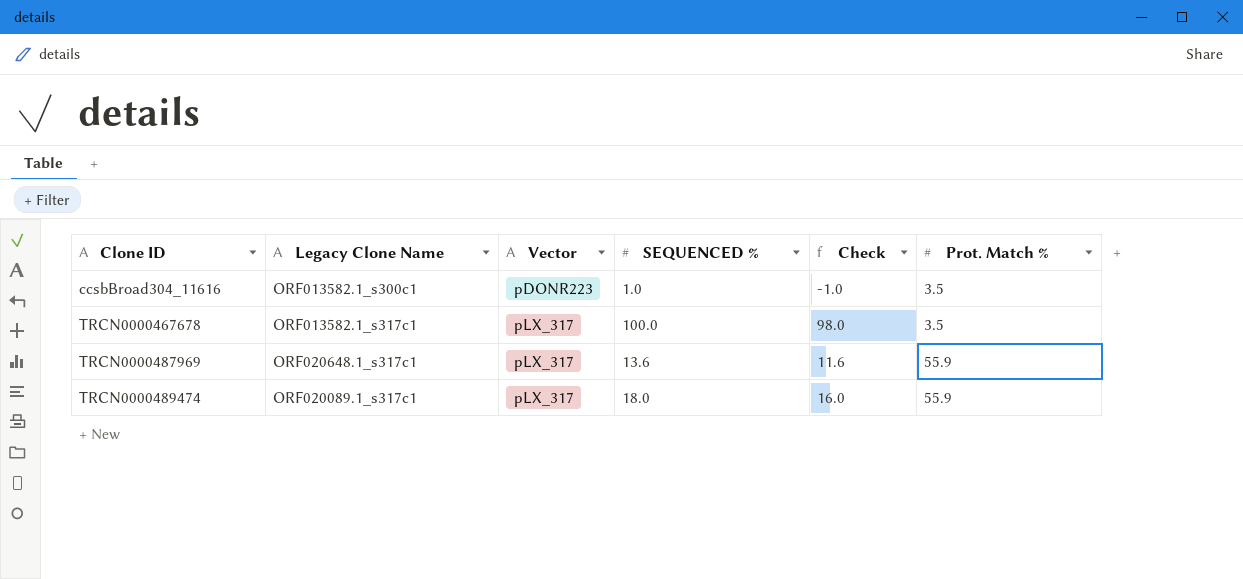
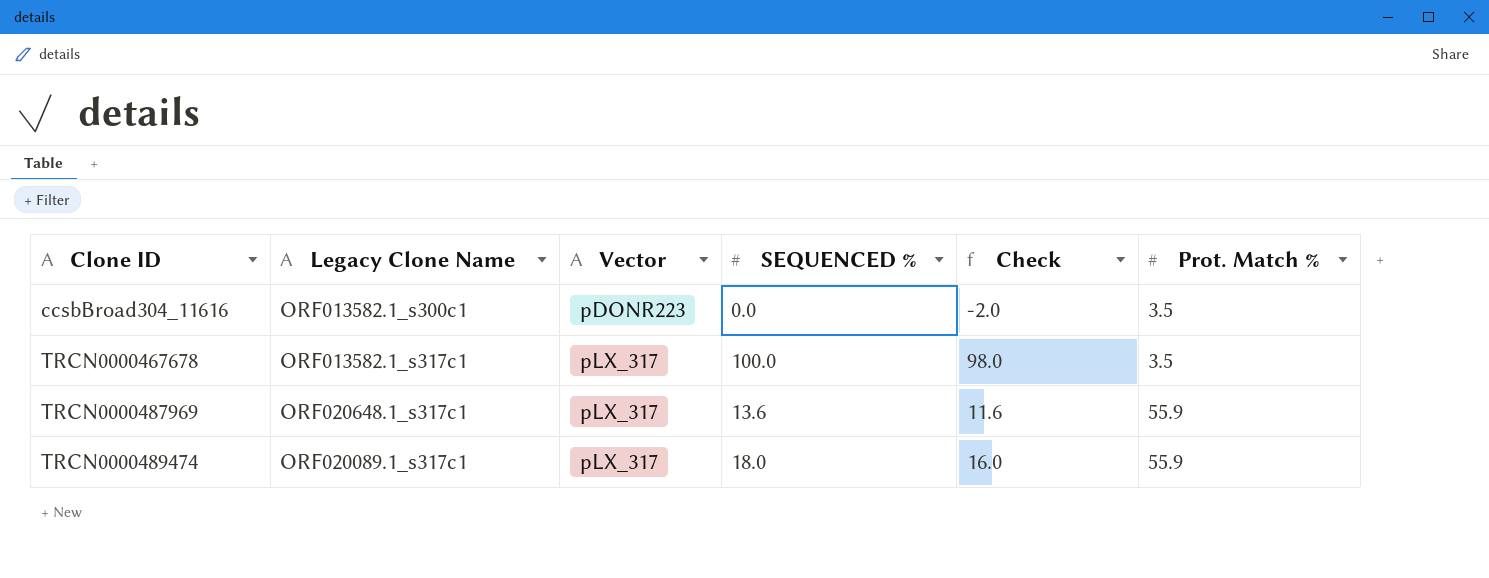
ccsbBroad304_11616 | SEQUENCED %: 1.0 -> 0.0
ccsbBroad304_11616 | Check: -1.0 -> -2.0

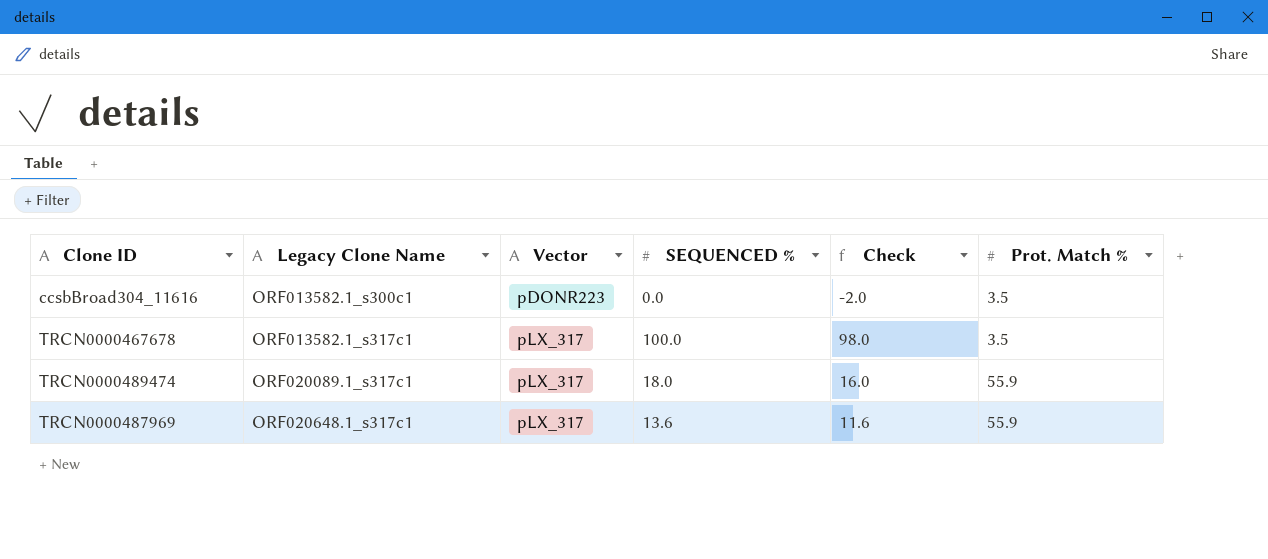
row order: Clone ID ascending -> Legacy Clone Name ascending

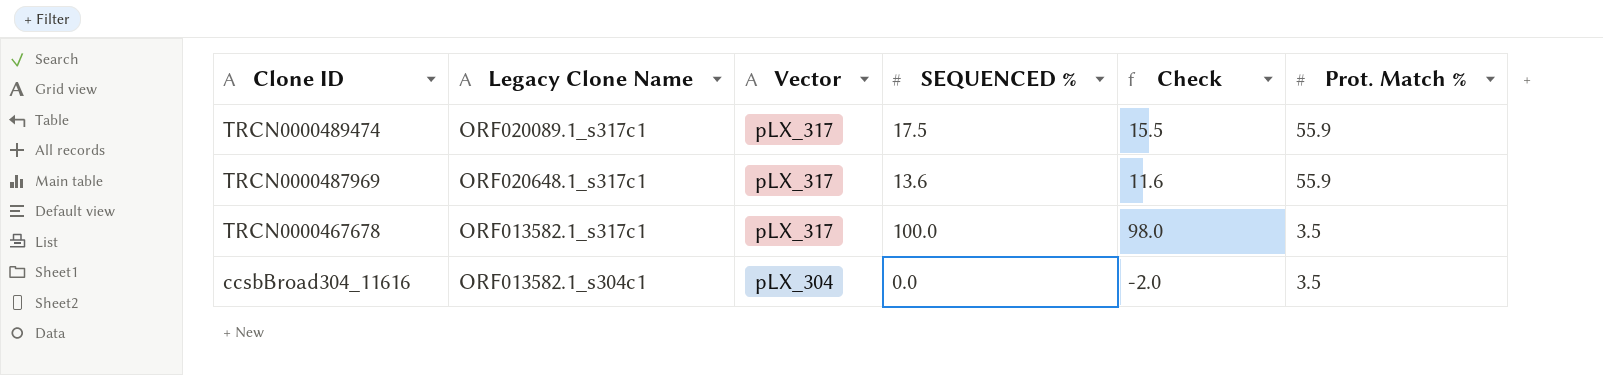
row order: Legacy Clone Name ascending -> Clone ID descending
TRCN0000489474 | SEQUENCED %: 18.0 -> 17.5
TRCN0000489474 | Check: 16.0 -> 15.5
ccsbBroad304_11616 | Legacy Clone Name: ORF013582.1_s300c1 -> ORF013582.1_s304c1
ccsbBroad304_11616 | Vector: pDONR223 -> pLX_304

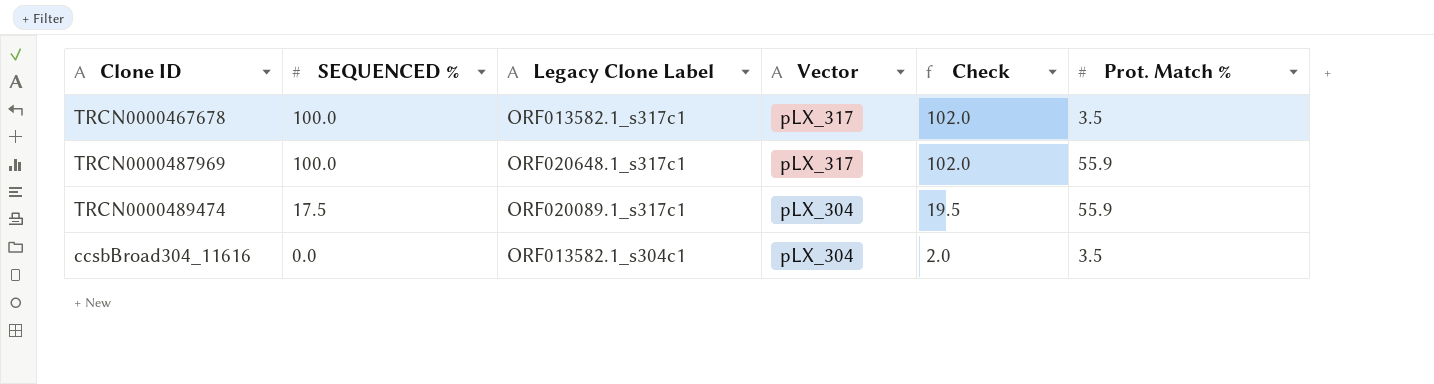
row order: Clone ID descending -> SEQUENCED % descending
column SEQUENCED % | position: 4 -> 2
column name: Legacy Clone Name -> Legacy Clone Label
column Check | formula: [SEQUENCED %] - 2 -> [SEQUENCED %] + 2
TRCN0000487969 | SEQUENCED %: 13.6 -> 100.0
TRCN0000489474 | Vector: pLX_317 -> pLX_304

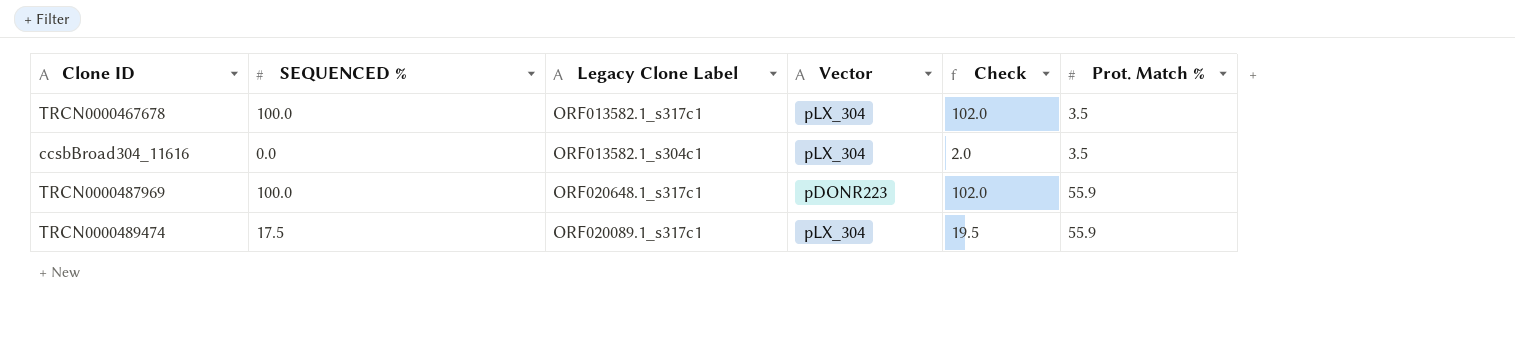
row order: SEQUENCED % descending -> Prot. Match % ascending
TRCN0000467678 | Vector: pLX_317 -> pLX_304
TRCN0000487969 | Vector: pLX_317 -> pDONR223

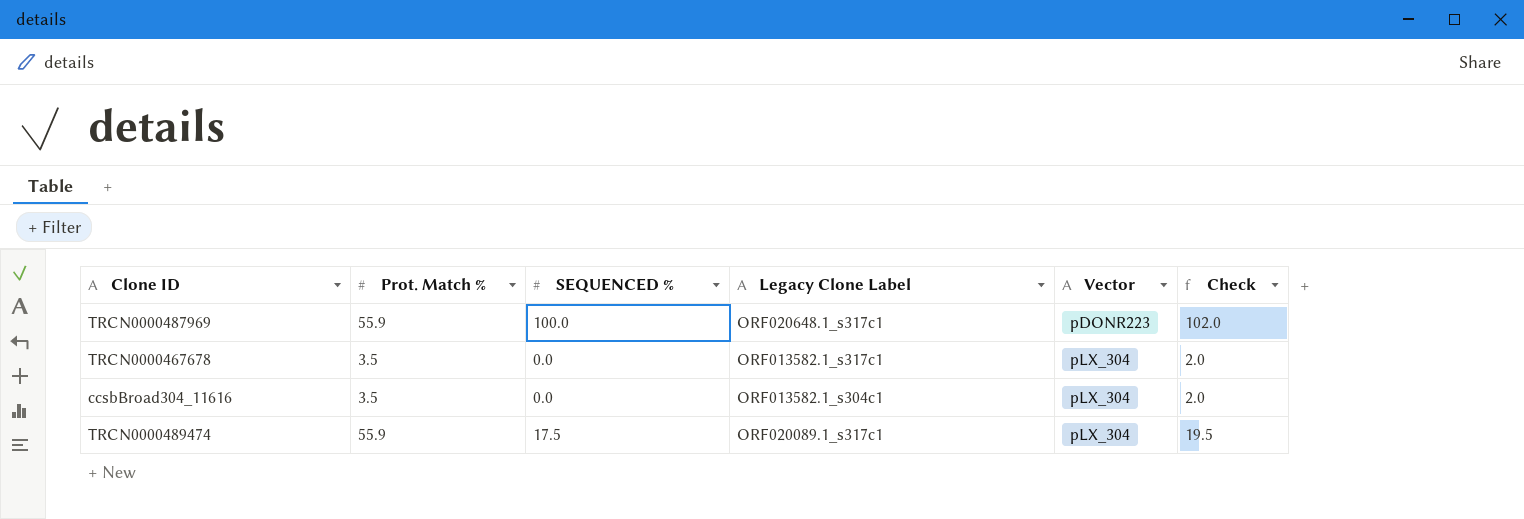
row order: Prot. Match % ascending -> Vector ascending
column Prot. Match % | position: 6 -> 2
TRCN0000467678 | SEQUENCED %: 100.0 -> 0.0
TRCN0000467678 | Check: 102.0 -> 2.0

